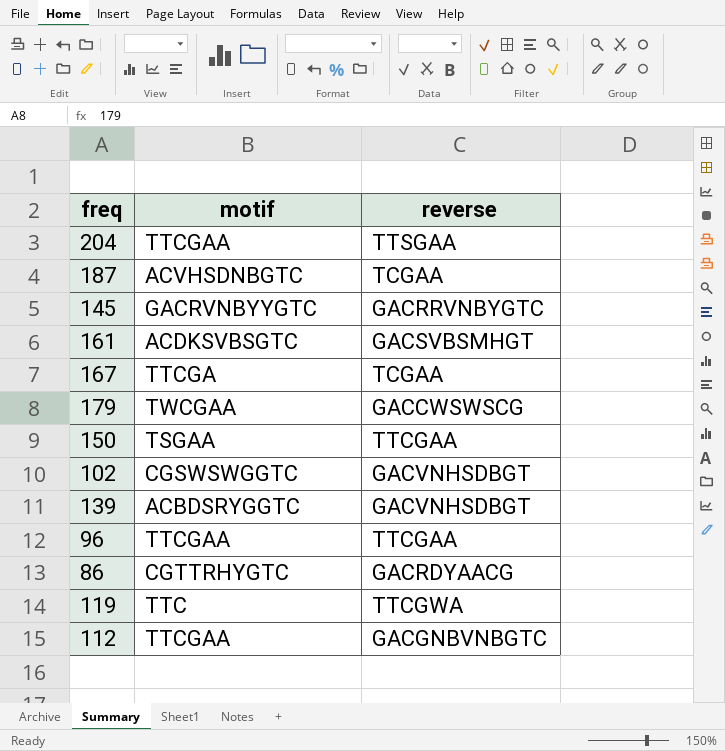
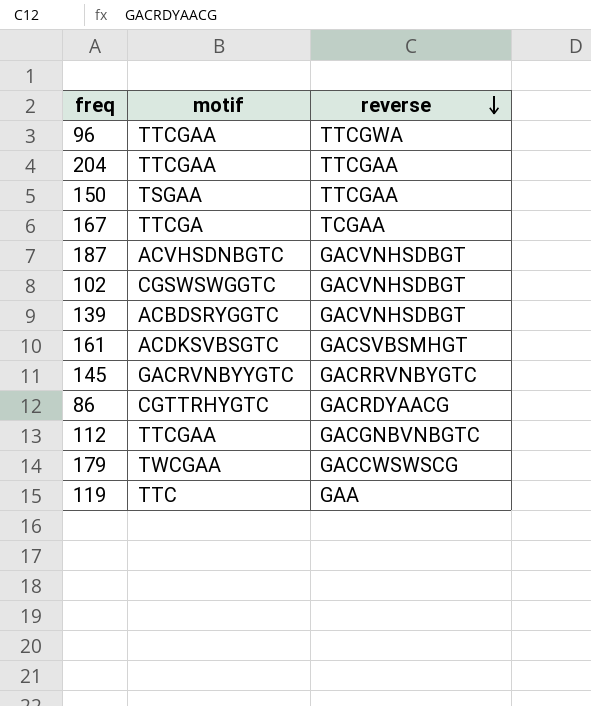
row order: none -> reverse descending
96 | reverse: TTCGAA -> TTCGWA
204 | reverse: TTSGAA -> TTCGAA
187 | reverse: TCGAA -> GACVNHSDBGT
119 | reverse: TTCGWA -> GAA

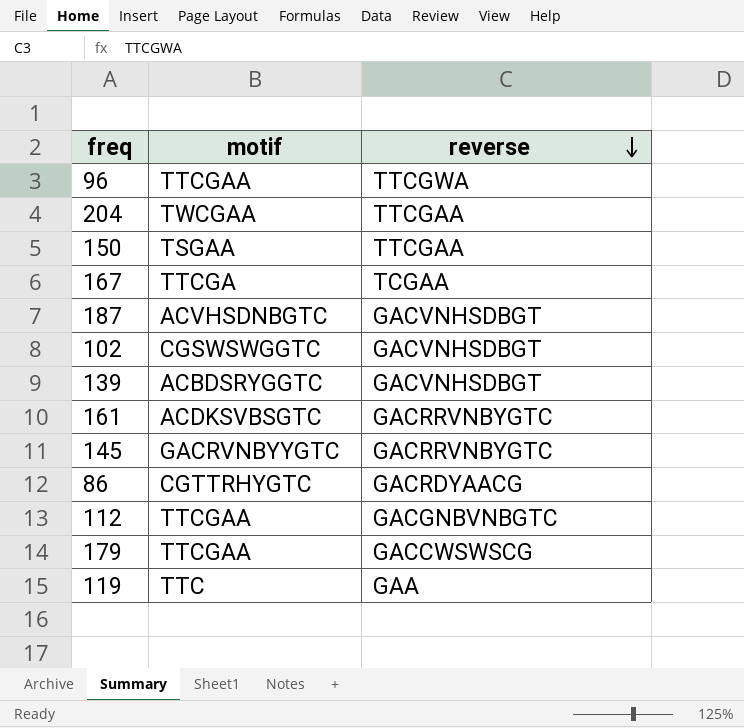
204 | motif: TTCGAA -> TWCGAA
161 | reverse: GACSVBSMHGT -> GACRRVNBYGTC
179 | motif: TWCGAA -> TTCGAA

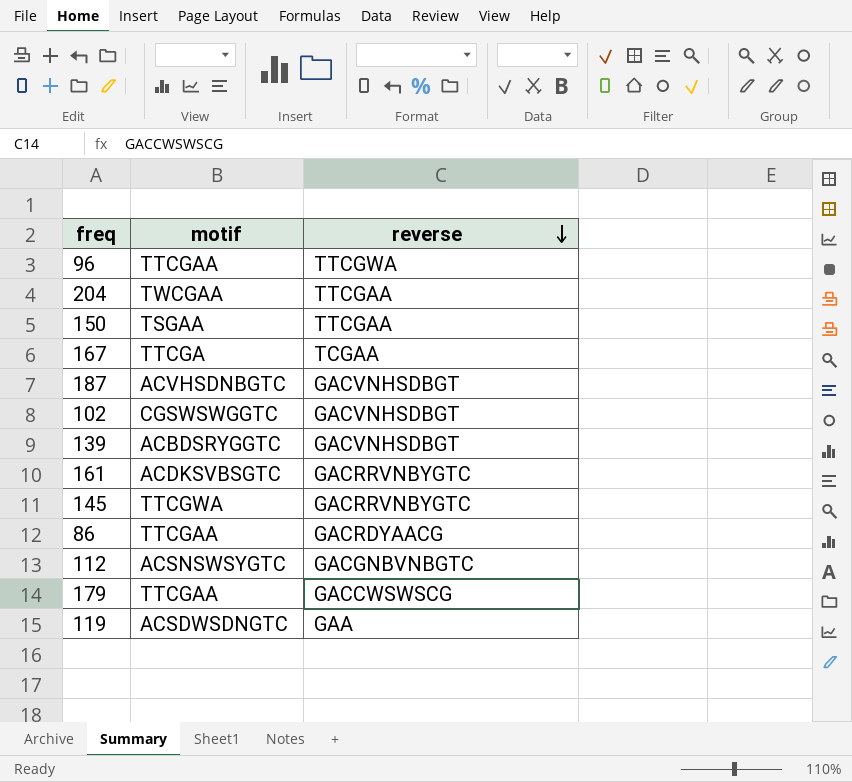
145 | motif: GACRVNBYYGTC -> TTCGWA
86 | motif: CGTTRHYGTC -> TTCGAA
112 | motif: TTCGAA -> ACSNSWSYGTC
119 | motif: TTC -> ACSDWSDNGTC

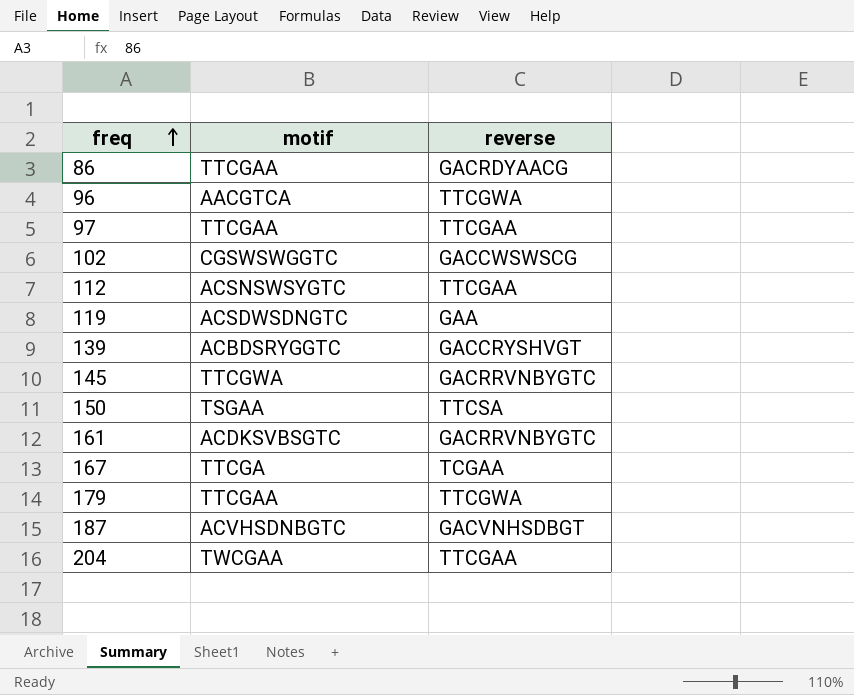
row order: reverse descending -> freq ascending
96 | motif: TTCGAA -> AACGTCA
row 97: none -> TTCGAA | TTCGAA
102 | reverse: GACVNHSDBGT -> GACCWSWSCG
112 | reverse: GACGNBVNBGTC -> TTCGAA
139 | reverse: GACVNHSDBGT -> GACCRYSHVGT
150 | reverse: TTCGAA -> TTCSA
179 | reverse: GACCWSWSCG -> TTCGWA

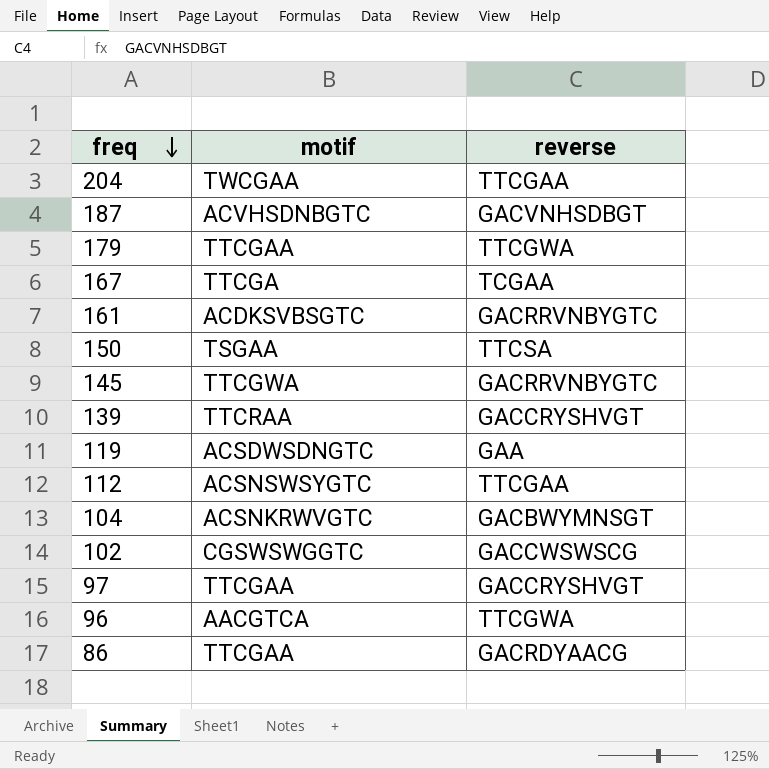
row order: freq ascending -> freq descending
139 | motif: ACBDSRYGGTC -> TTCRAA
row 104: none -> ACSNKRWVGTC | GACBWYMNSGT
97 | reverse: TTCGAA -> GACCRYSHVGT

